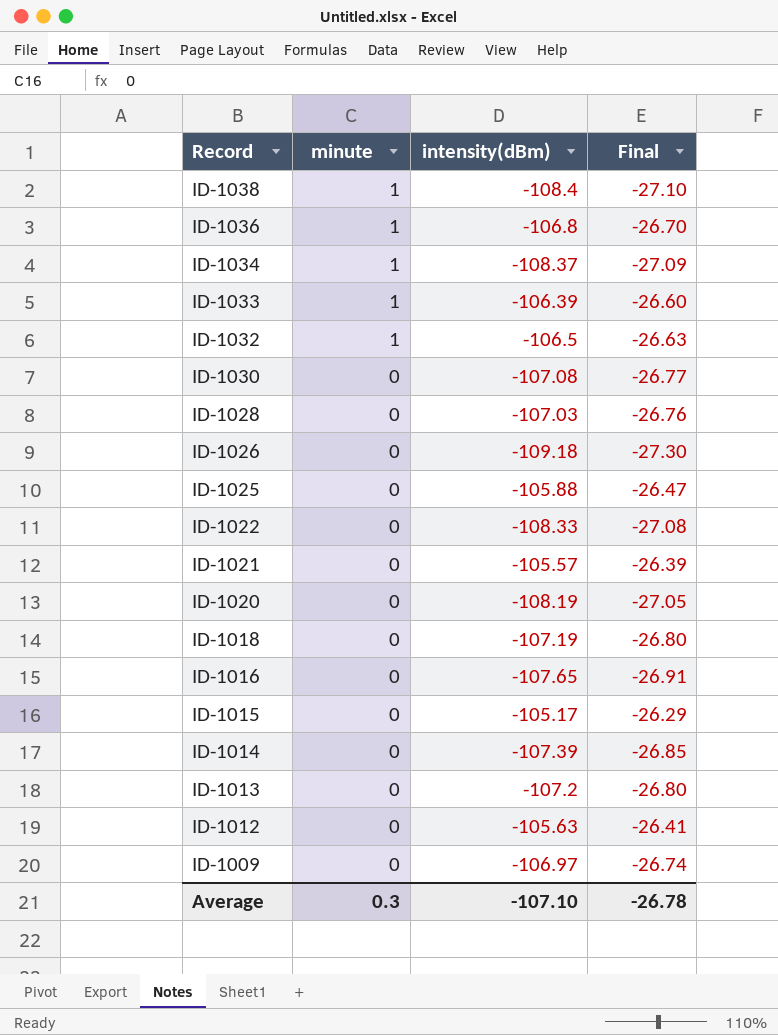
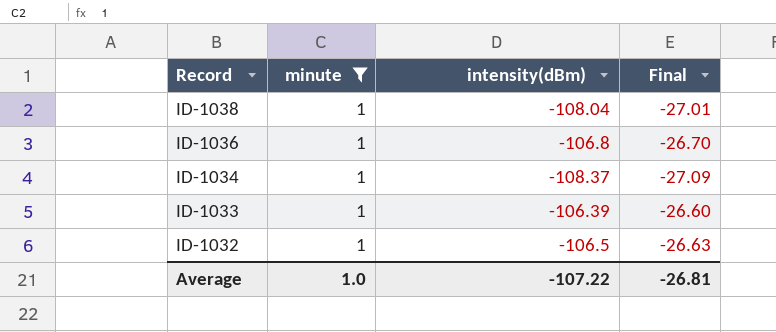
filter: none -> minute = 1
ID-1038 | intensity(dBm): -108.4 -> -108.04
ID-1038 | Final: -27.10 -> -27.01
Average | minute: 0.3 -> 1.0
Average | intensity(dBm): -107.10 -> -107.22
Average | Final: -26.78 -> -26.81

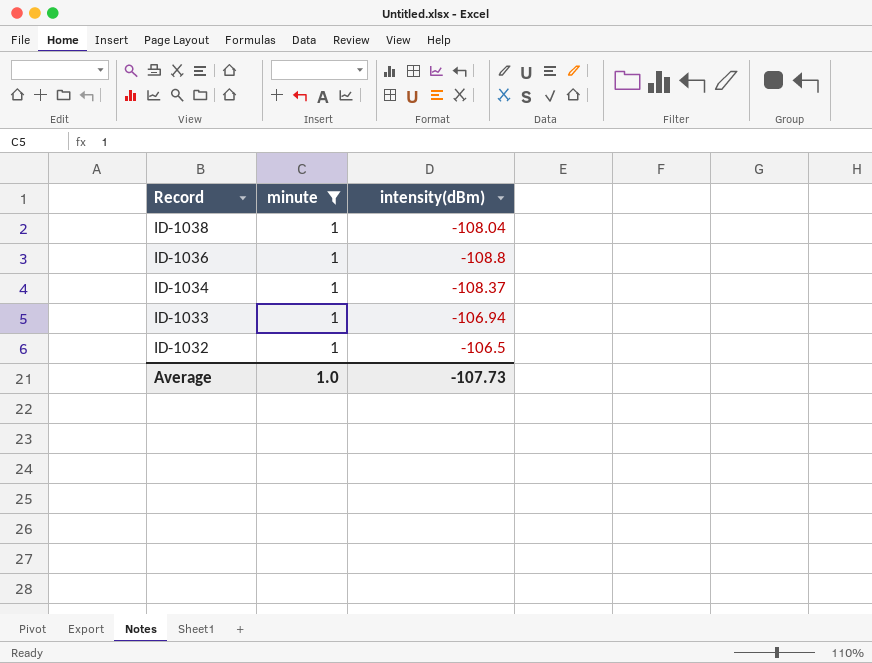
column Final | formula: [intensity(dBm)] * 0.25 -> none
ID-1036 | intensity(dBm): -106.8 -> -108.8
ID-1033 | intensity(dBm): -106.39 -> -106.94
Average | intensity(dBm): -107.22 -> -107.73

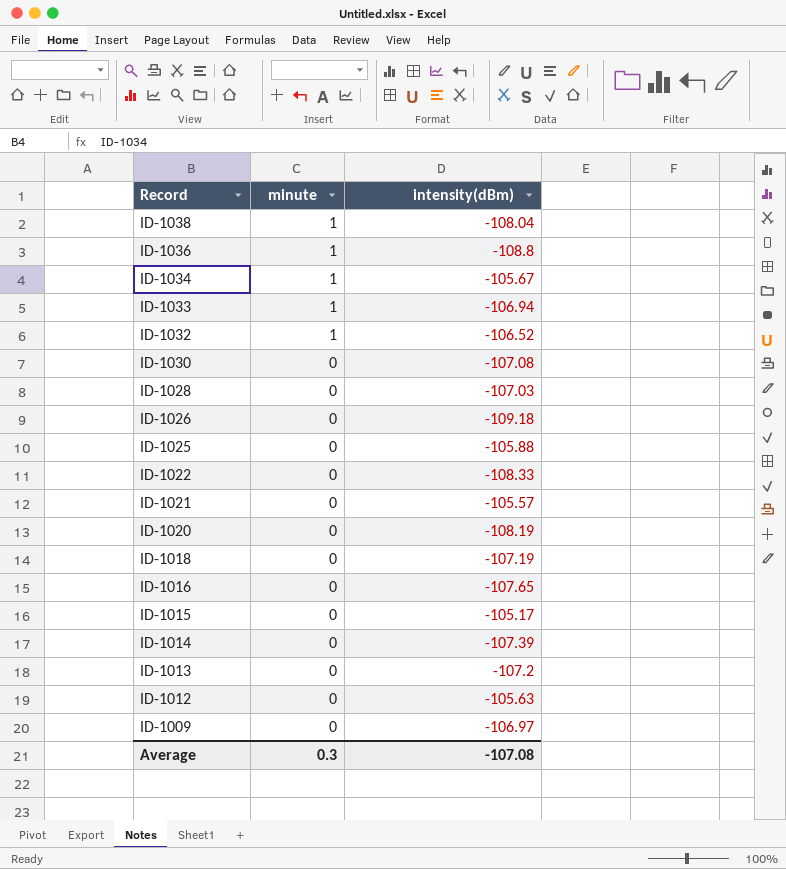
filter: minute = 1 -> none
ID-1034 | intensity(dBm): -108.37 -> -105.67
ID-1032 | intensity(dBm): -106.5 -> -106.52
Average | minute: 1.0 -> 0.3
Average | intensity(dBm): -107.73 -> -107.08

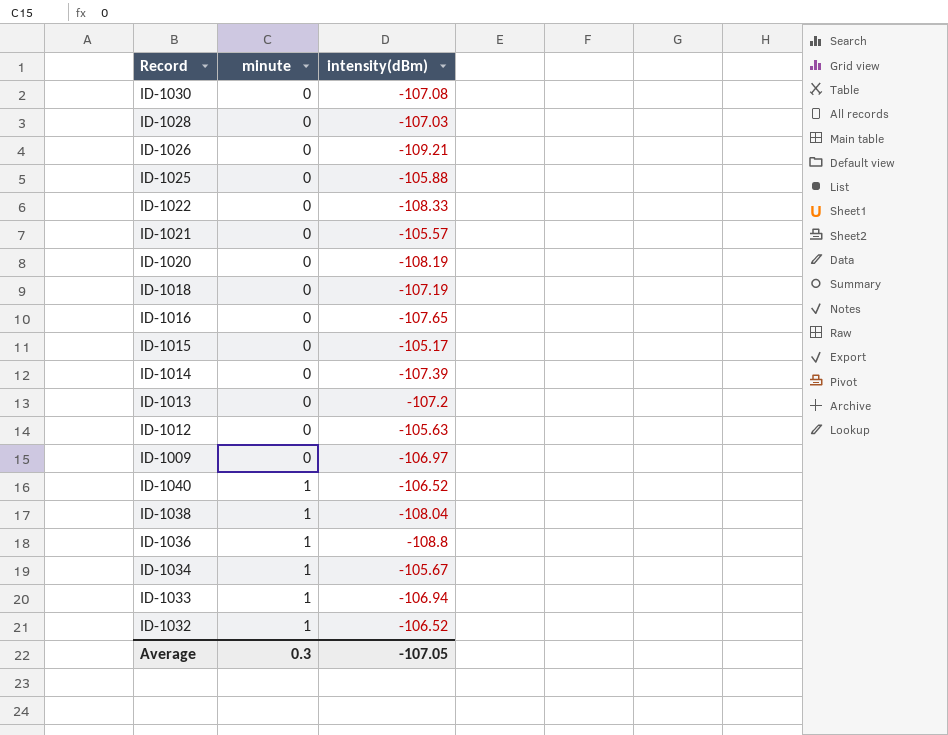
row order: Record descending -> minute ascending
ID-1026 | intensity(dBm): -109.18 -> -109.21
row ID-1040: none -> 1 | -106.52
Average | intensity(dBm): -107.08 -> -107.05

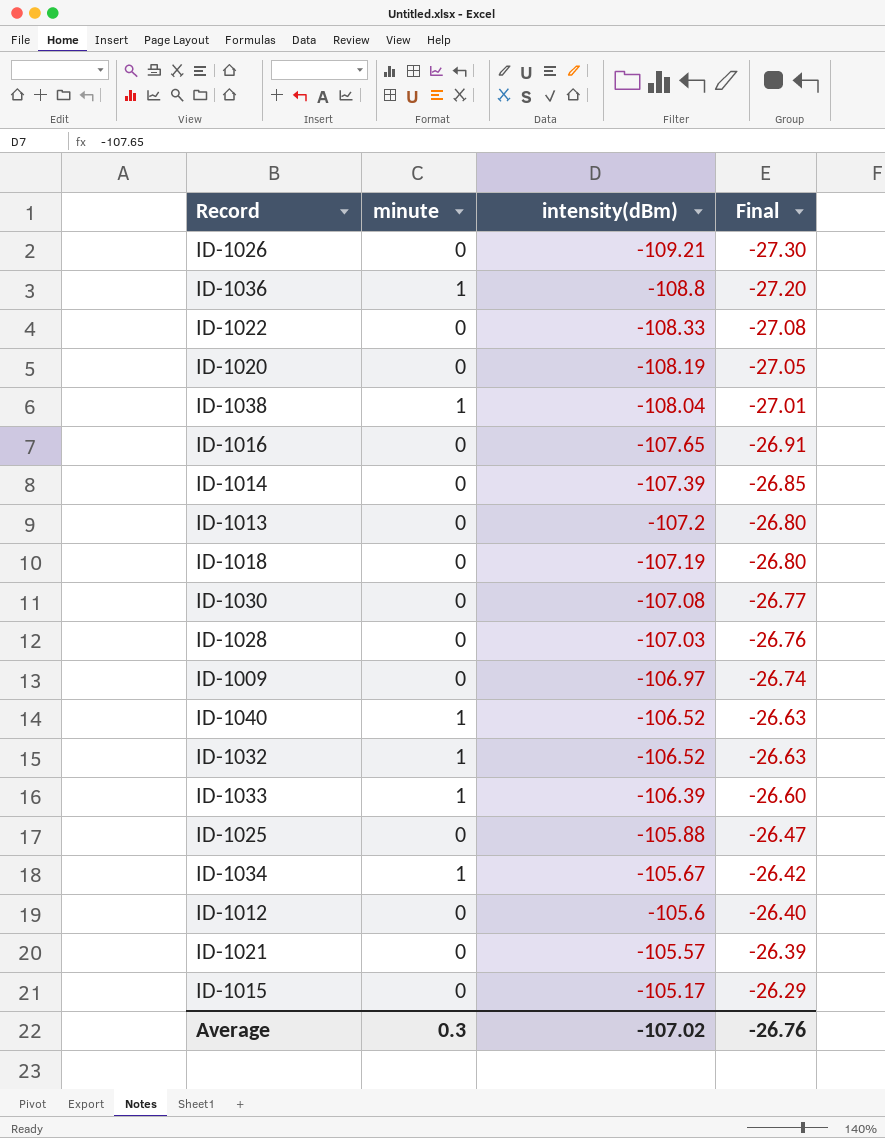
row order: minute ascending -> intensity(dBm) ascending
column Final | formula: none -> [intensity(dBm)] * 0.25
ID-1033 | intensity(dBm): -106.94 -> -106.39
ID-1012 | intensity(dBm): -105.63 -> -105.6
Average | intensity(dBm): -107.05 -> -107.02

